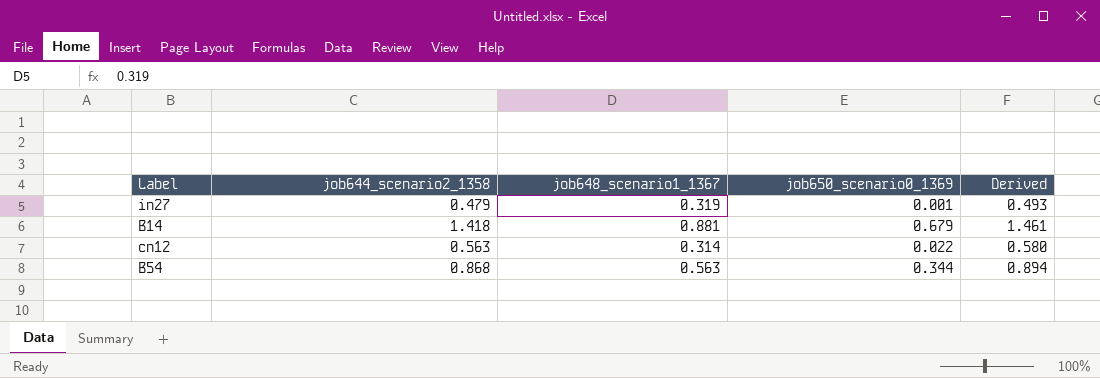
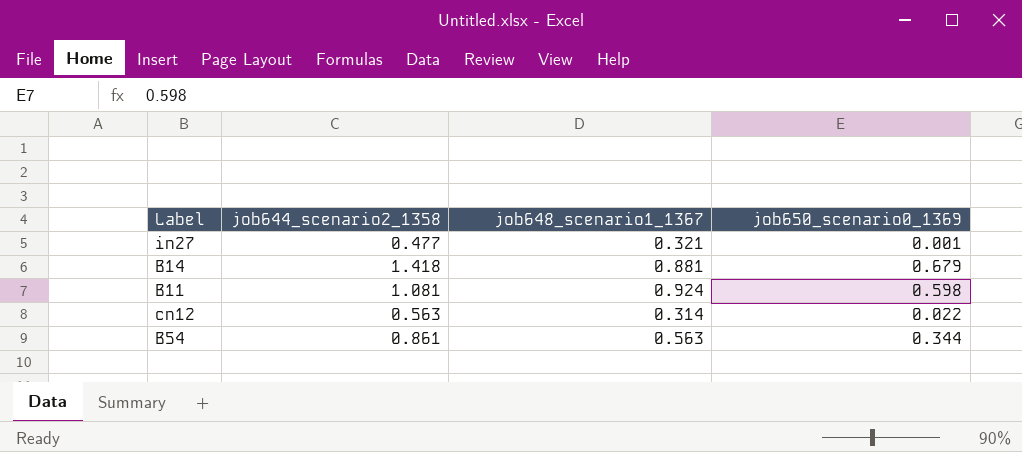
column Derived | formula: [job644_scenario2_1358] * 1.03 -> none
in27 | job644_scenario2_1358: 0.479 -> 0.477
in27 | job648_scenario1_1367: 0.319 -> 0.321
row B11: none -> 1.081 | 0.924 | 0.598
B54 | job644_scenario2_1358: 0.868 -> 0.861

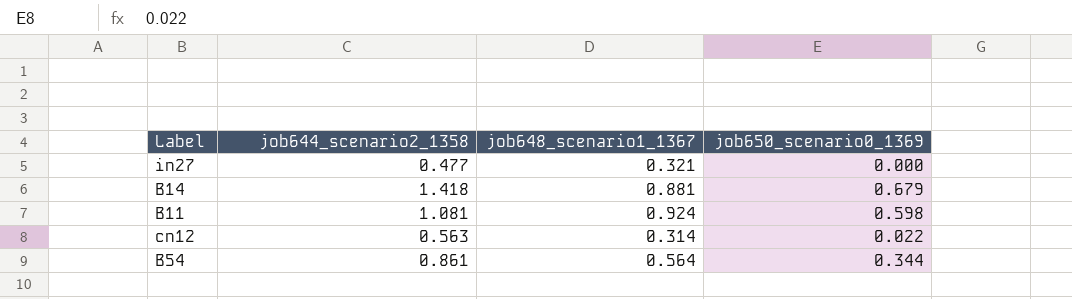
in27 | job650_scenario0_1369: 0.001 -> 0.000
B54 | job648_scenario1_1367: 0.563 -> 0.564

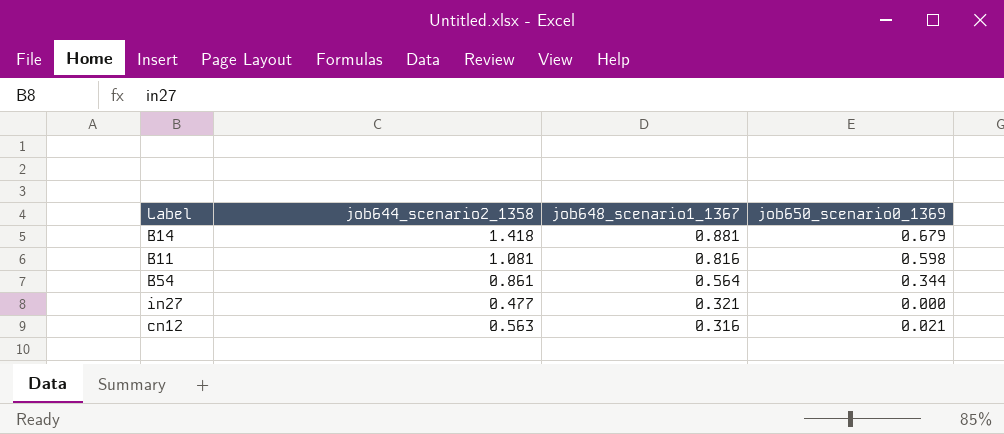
row order: none -> job648_scenario1_1367 descending
B11 | job648_scenario1_1367: 0.924 -> 0.816
cn12 | job648_scenario1_1367: 0.314 -> 0.316
cn12 | job650_scenario0_1369: 0.022 -> 0.021

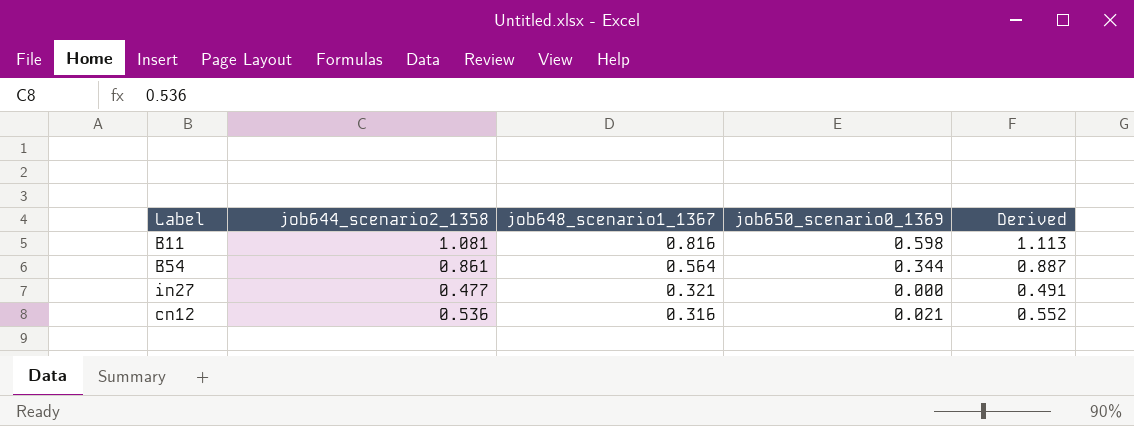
column Derived | formula: none -> [job644_scenario2_1358] * 1.03
row B14: 1.418 | 0.881 | 0.679 -> none
cn12 | job644_scenario2_1358: 0.563 -> 0.536

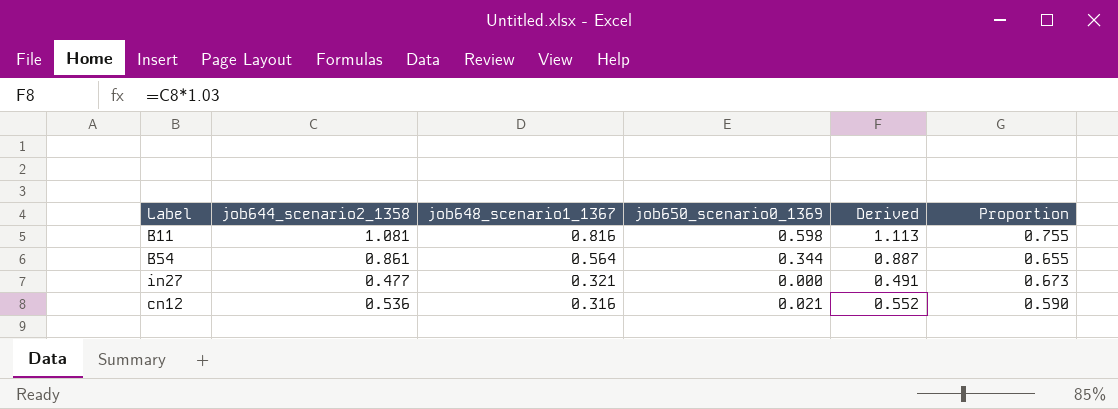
column Proportion | formula: none -> [job648_scenario1_1367] / [job644_scenario2_1358]

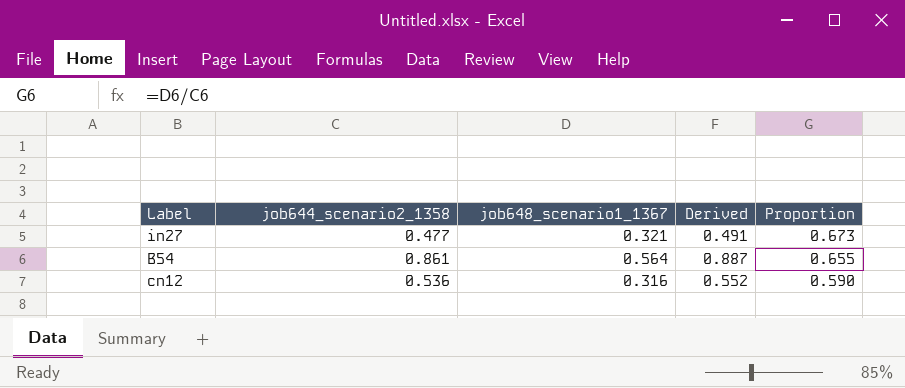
row order: job648_scenario1_1367 descending -> Proportion descending
column job650_scenario0_1369 | position: 4 -> none
row B11: 1.081 | 0.816 | 0.598 | 1.113 | 0.755 -> none

